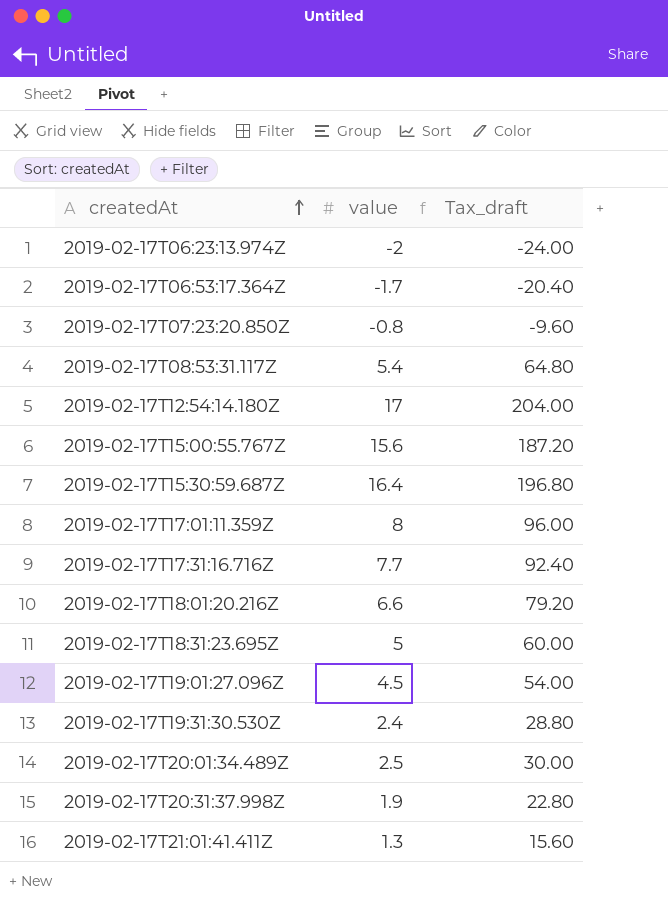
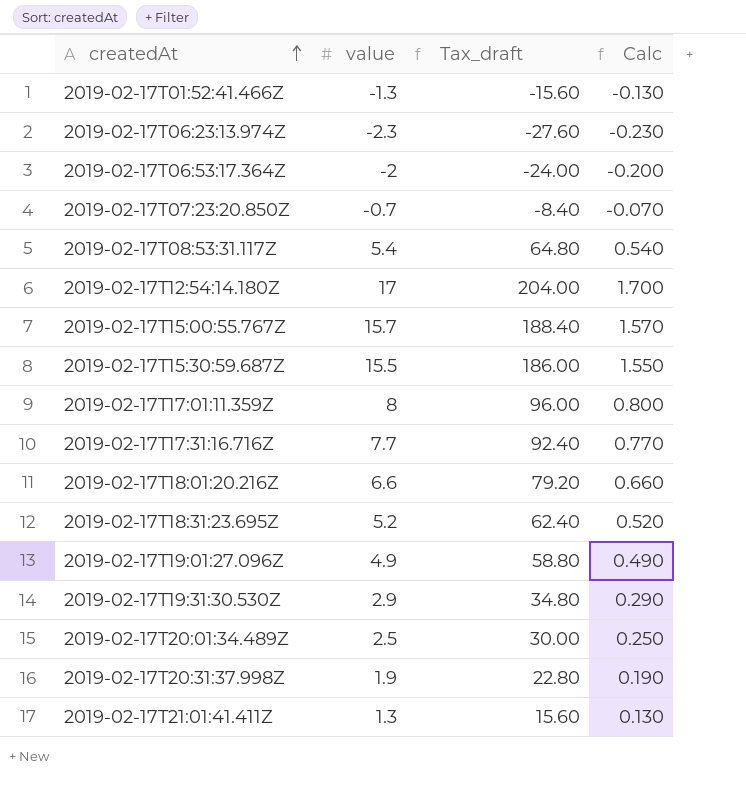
column Calc | formula: none -> [value] * 0.1
row 2019-02-17T01:52:41.466Z: none -> -1.3 | -15.60 | -0.130
2019-02-17T06:23:13.974Z | value: -2 -> -2.3
2019-02-17T06:23:13.974Z | Tax_draft: -24.00 -> -27.60
2019-02-17T06:53:17.364Z | value: -1.7 -> -2
2019-02-17T06:53:17.364Z | Tax_draft: -20.40 -> -24.00
2019-02-17T07:23:20.850Z | value: -0.8 -> -0.7
2019-02-17T07:23:20.850Z | Tax_draft: -9.60 -> -8.40
2019-02-17T15:00:55.767Z | value: 15.6 -> 15.7
2019-02-17T15:00:55.767Z | Tax_draft: 187.20 -> 188.40
2019-02-17T15:30:59.687Z | value: 16.4 -> 15.5
2019-02-17T15:30:59.687Z | Tax_draft: 196.80 -> 186.00
2019-02-17T18:31:23.695Z | value: 5 -> 5.2
2019-02-17T18:31:23.695Z | Tax_draft: 60.00 -> 62.40
2019-02-17T19:01:27.096Z | value: 4.5 -> 4.9
2019-02-17T19:01:27.096Z | Tax_draft: 54.00 -> 58.80
2019-02-17T19:31:30.530Z | value: 2.4 -> 2.9
2019-02-17T19:31:30.530Z | Tax_draft: 28.80 -> 34.80

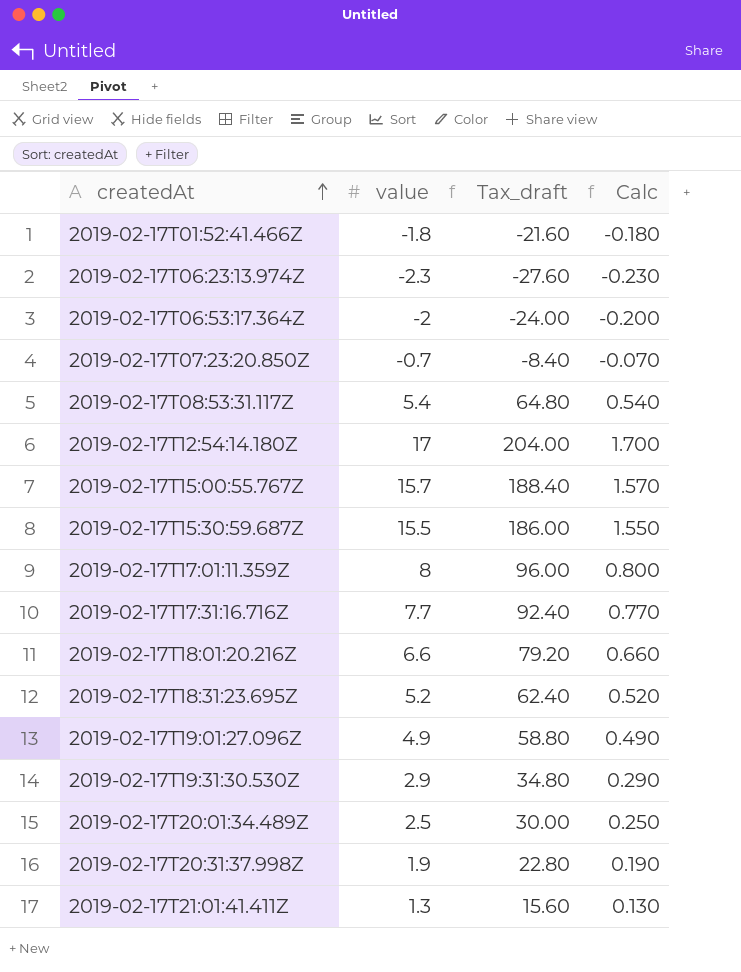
2019-02-17T01:52:41.466Z | value: -1.3 -> -1.8
2019-02-17T01:52:41.466Z | Tax_draft: -15.60 -> -21.60
2019-02-17T01:52:41.466Z | Calc: -0.130 -> -0.180

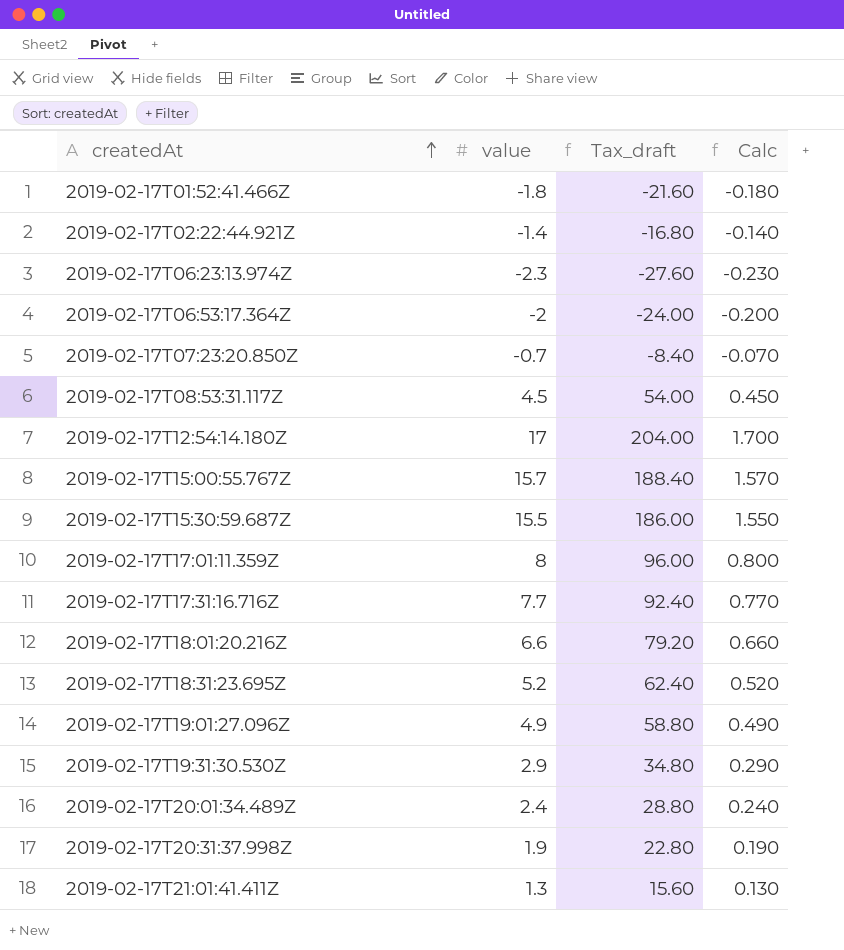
row 2019-02-17T02:22:44.921Z: none -> -1.4 | -16.80 | -0.140
2019-02-17T08:53:31.117Z | value: 5.4 -> 4.5
2019-02-17T08:53:31.117Z | Tax_draft: 64.80 -> 54.00
2019-02-17T08:53:31.117Z | Calc: 0.540 -> 0.450
2019-02-17T20:01:34.489Z | value: 2.5 -> 2.4
2019-02-17T20:01:34.489Z | Tax_draft: 30.00 -> 28.80
2019-02-17T20:01:34.489Z | Calc: 0.250 -> 0.240

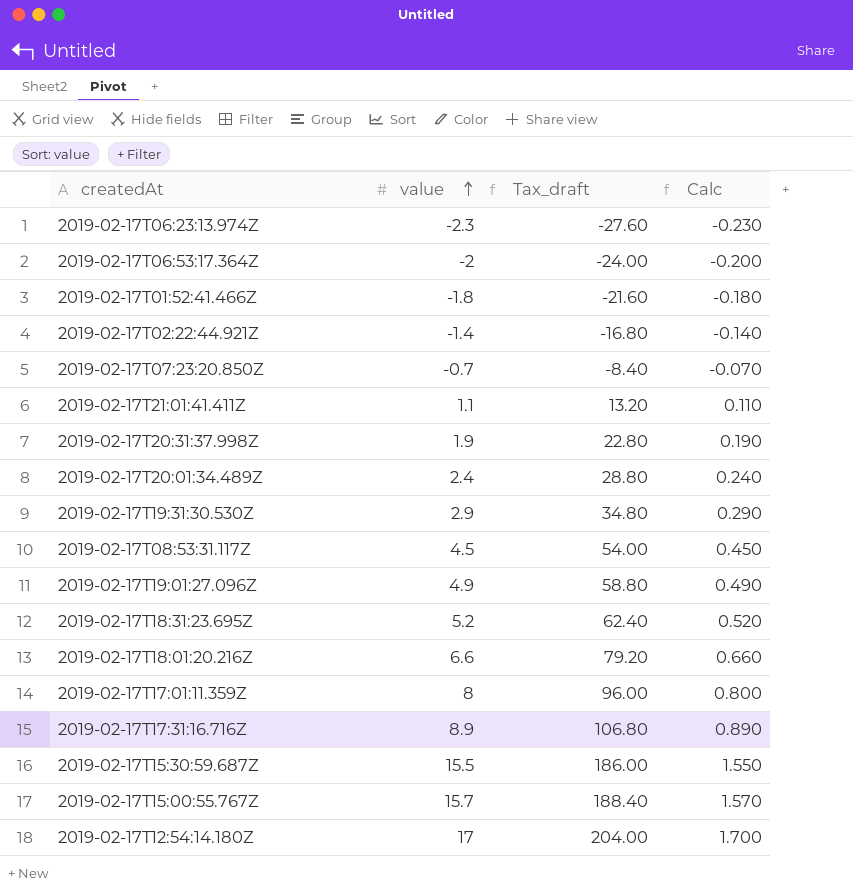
row order: createdAt ascending -> value ascending
2019-02-17T21:01:41.411Z | value: 1.3 -> 1.1
2019-02-17T21:01:41.411Z | Tax_draft: 15.60 -> 13.20
2019-02-17T21:01:41.411Z | Calc: 0.130 -> 0.110
2019-02-17T17:31:16.716Z | value: 7.7 -> 8.9
2019-02-17T17:31:16.716Z | Tax_draft: 92.40 -> 106.80
2019-02-17T17:31:16.716Z | Calc: 0.770 -> 0.890

